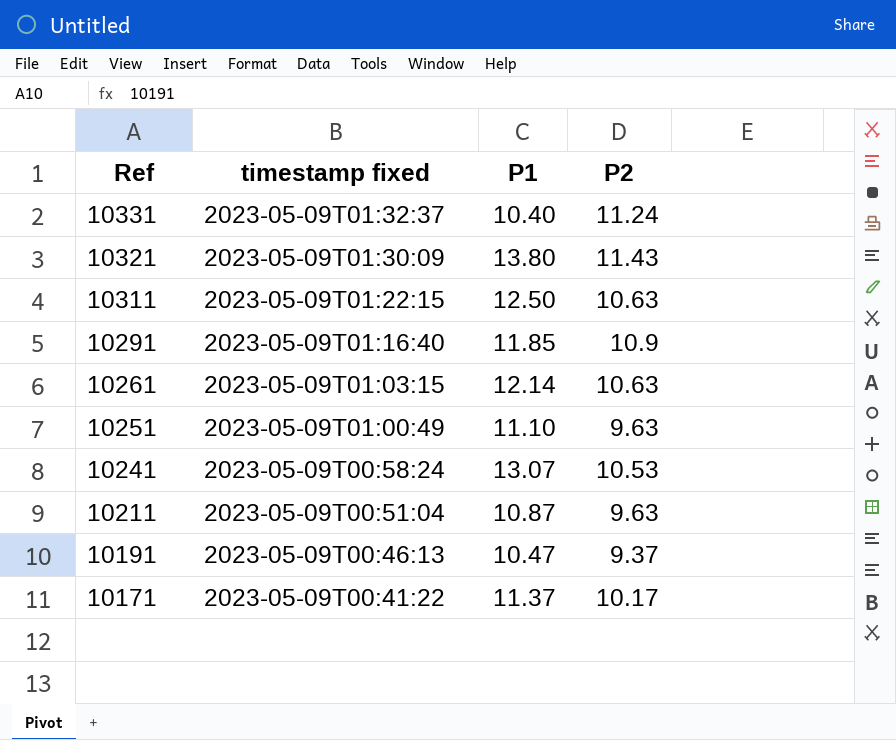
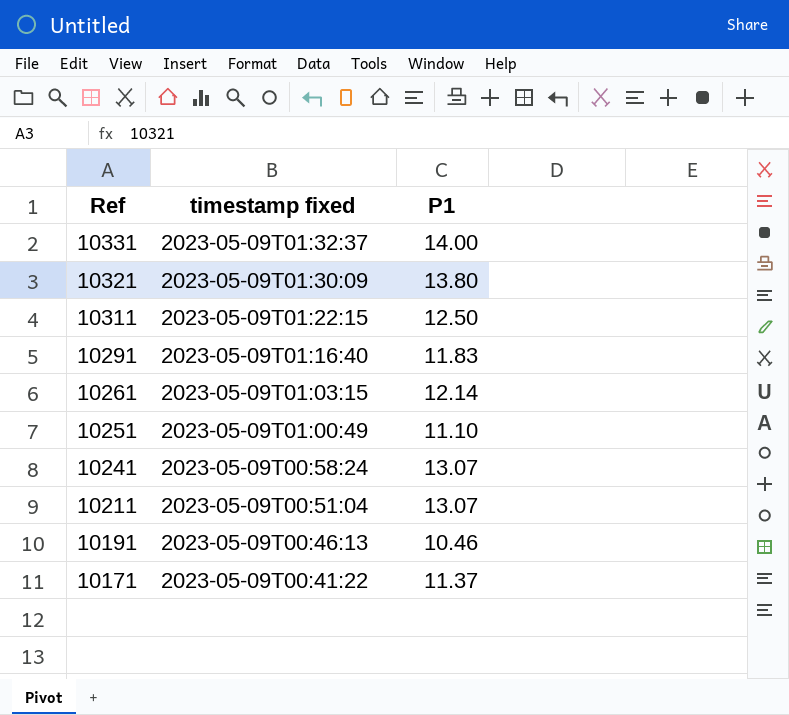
column P2 | position: 4 -> none
10331 | P1: 10.40 -> 14.00
10291 | P1: 11.85 -> 11.83
10211 | P1: 10.87 -> 13.07
10191 | P1: 10.47 -> 10.46

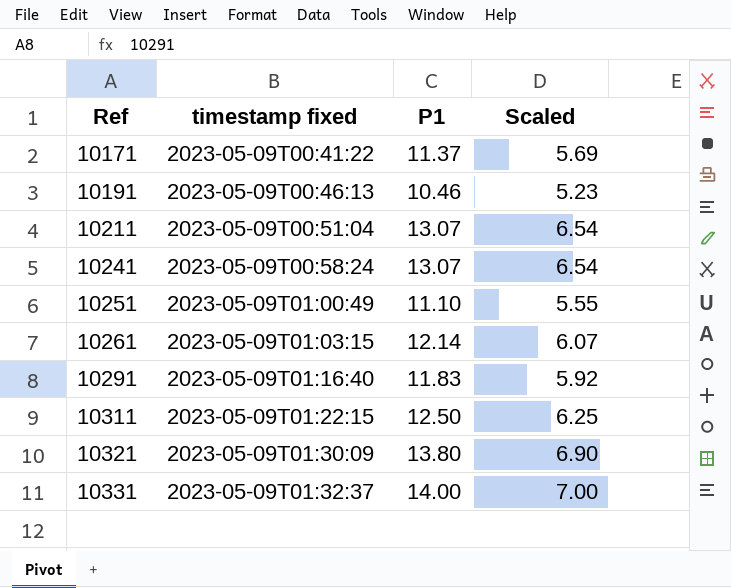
row order: Ref descending -> Ref ascending
column Scaled | formula: none -> [P1] * 0.5

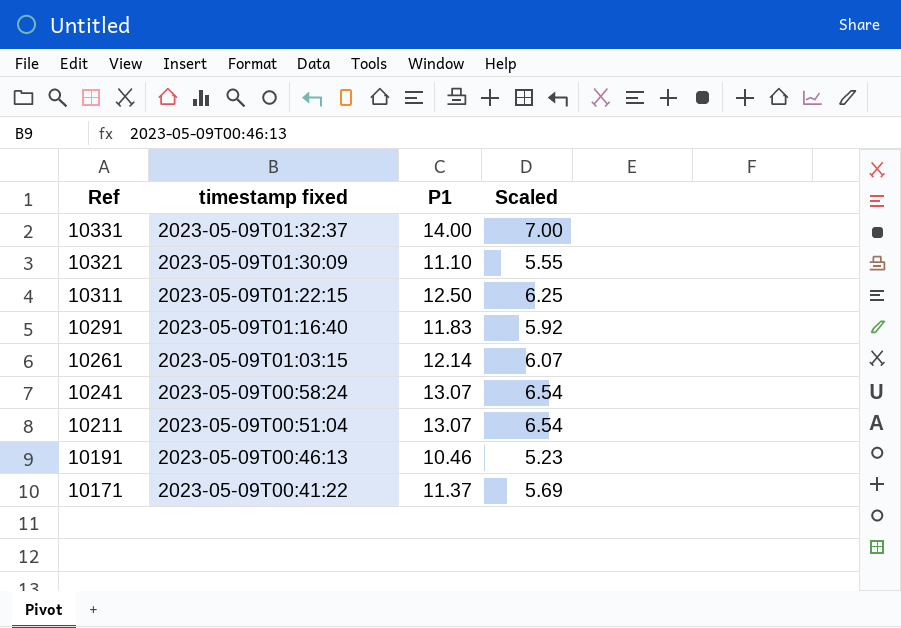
row order: Ref ascending -> Ref descending
row 10251: 2023-05-09T01:00:49 | 11.10 | 5.55 -> none
10321 | P1: 13.80 -> 11.10
10321 | Scaled: 6.90 -> 5.55

